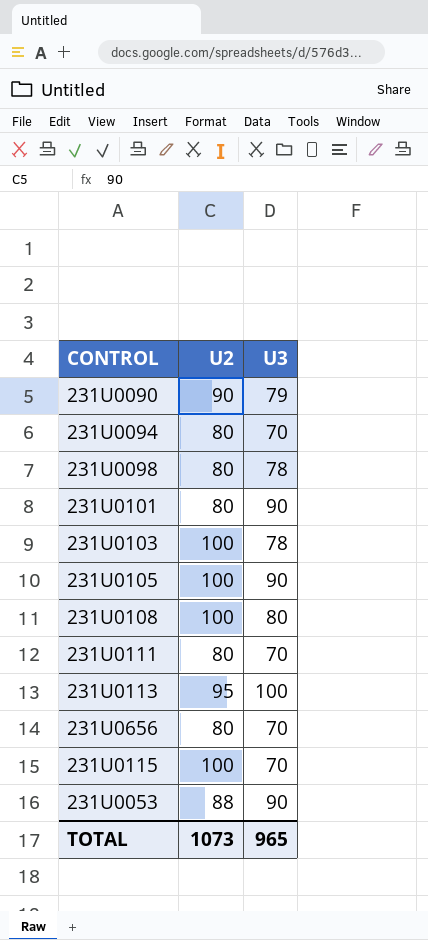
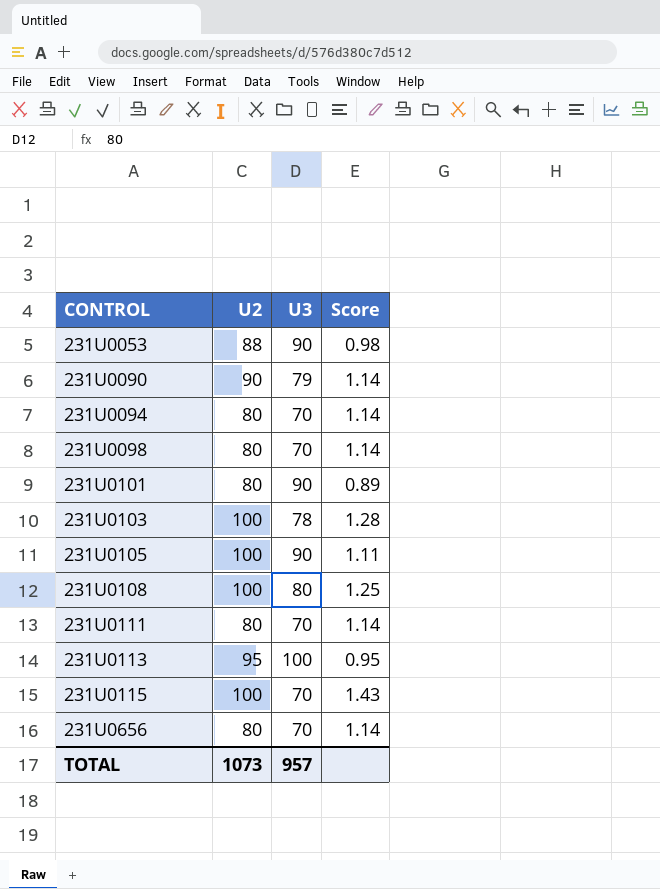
row order: none -> CONTROL ascending
column Score | formula: none -> [U2] / [U3]
231U0098 | U3: 78 -> 70
TOTAL | U3: 965 -> 957

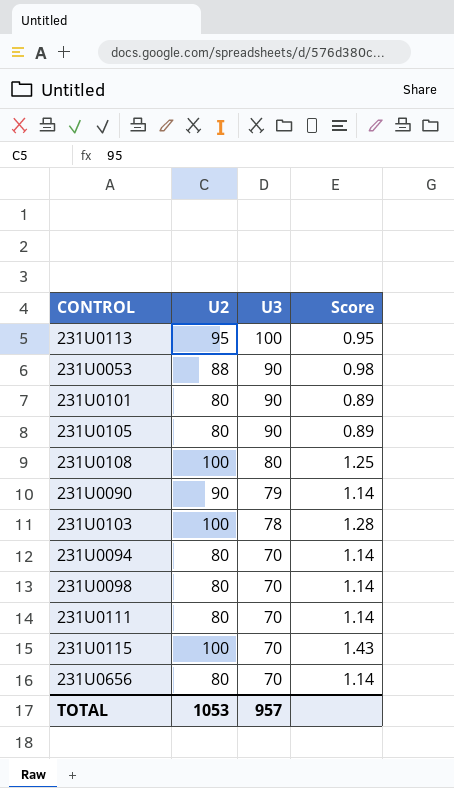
row order: CONTROL ascending -> U3 descending
231U0105 | U2: 100 -> 80
231U0105 | Score: 1.11 -> 0.89
TOTAL | U2: 1073 -> 1053

